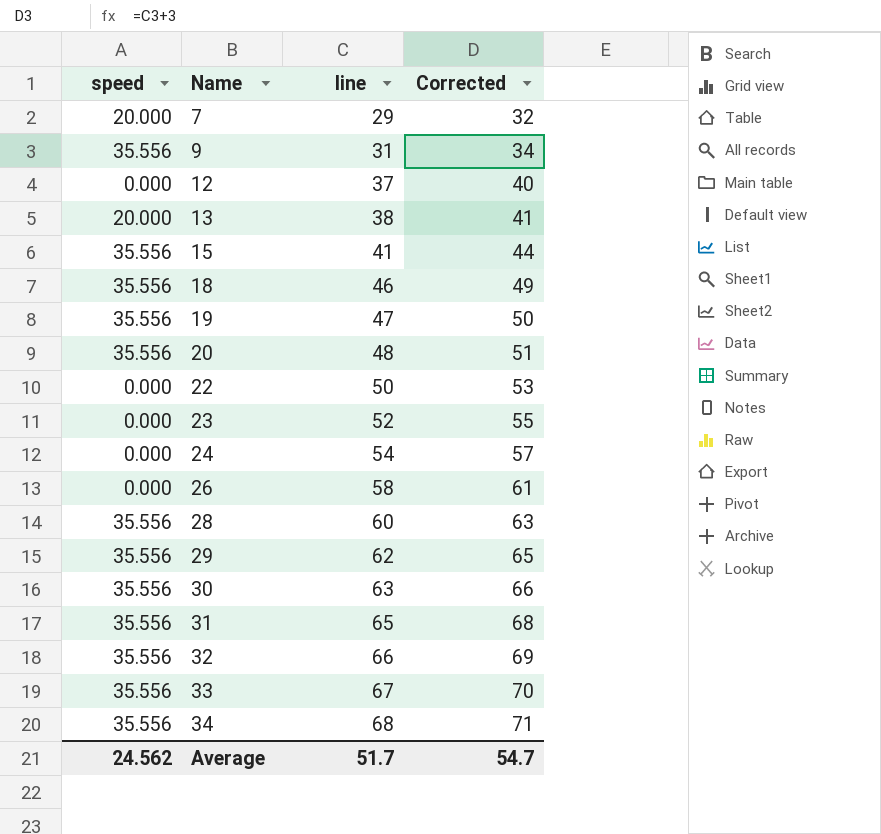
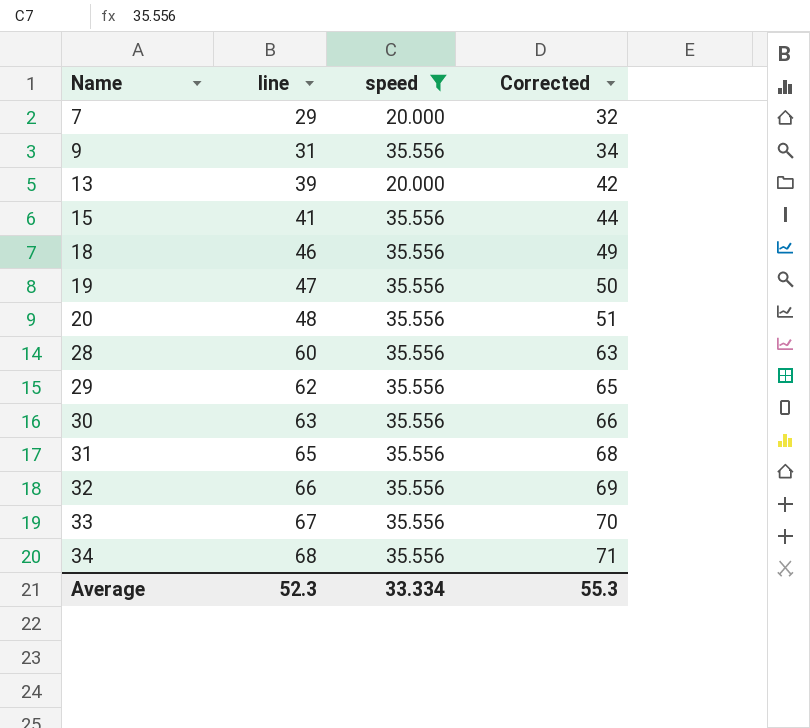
filter: none -> speed != 0.000
column speed | position: 1 -> 3
13 | line: 38 -> 39
13 | Corrected: 41 -> 42
Average | line: 51.7 -> 52.3
Average | speed: 24.562 -> 33.334
Average | Corrected: 54.7 -> 55.3

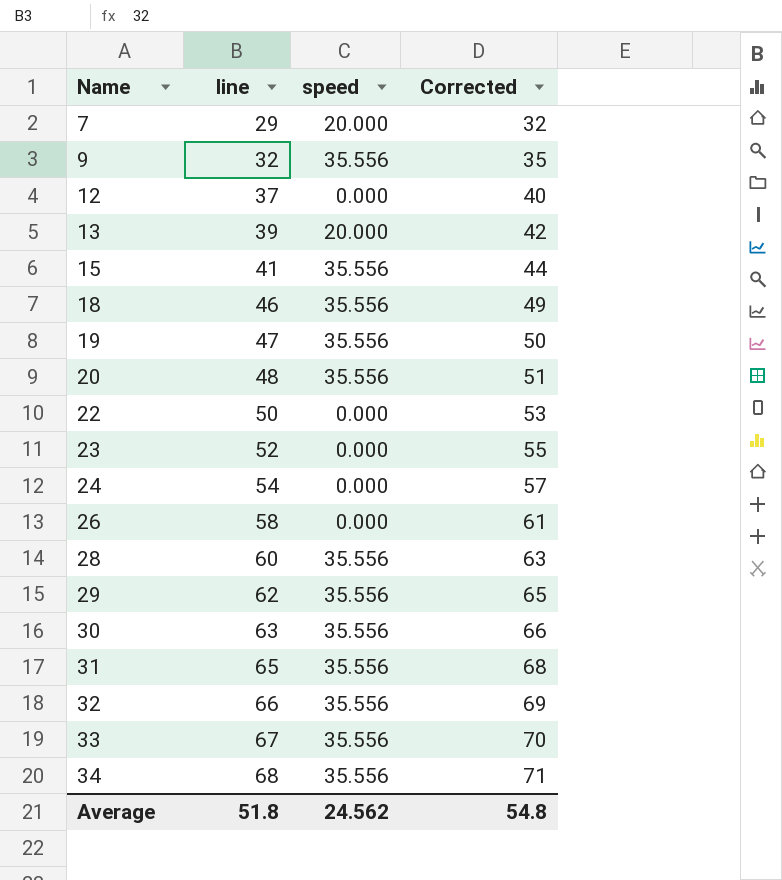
filter: speed != 0.000 -> none
9 | line: 31 -> 32
9 | Corrected: 34 -> 35
Average | line: 52.3 -> 51.8
Average | speed: 33.334 -> 24.562
Average | Corrected: 55.3 -> 54.8

